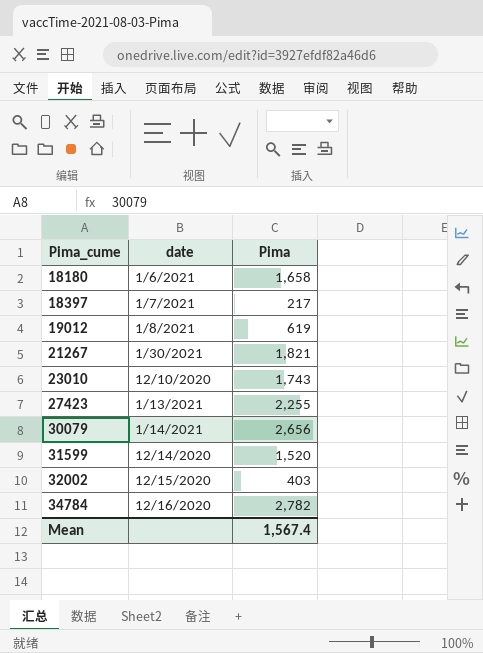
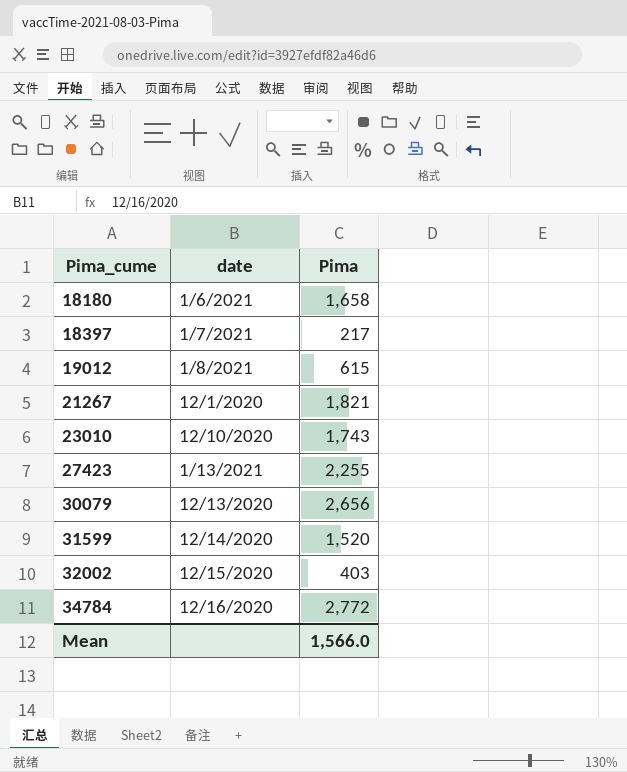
19012 | Pima: 619 -> 615
21267 | date: 1/30/2021 -> 12/1/2020
30079 | date: 1/14/2021 -> 12/13/2020
34784 | Pima: 2,782 -> 2,772
Mean | Pima: 1,567.4 -> 1,566.0

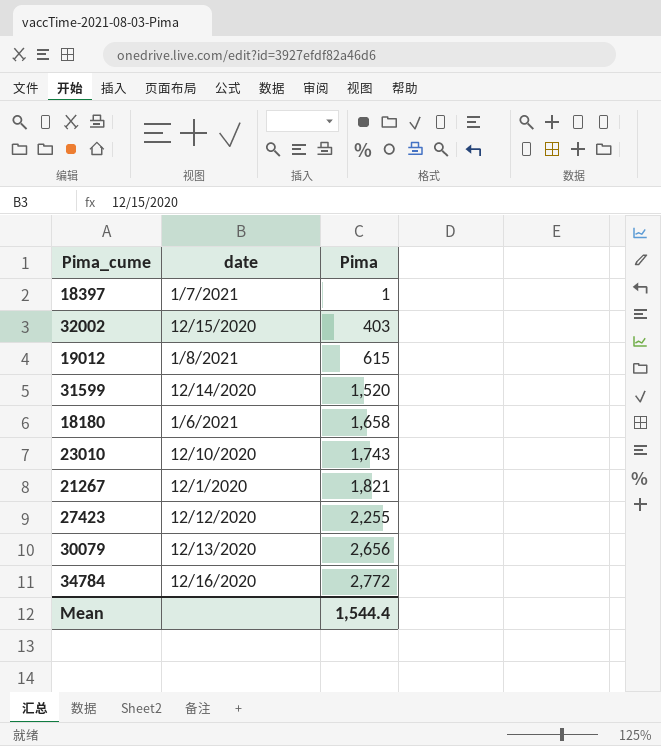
row order: Pima_cume ascending -> Pima ascending
18397 | Pima: 217 -> 1
27423 | date: 1/13/2021 -> 12/12/2020
Mean | Pima: 1,566.0 -> 1,544.4

